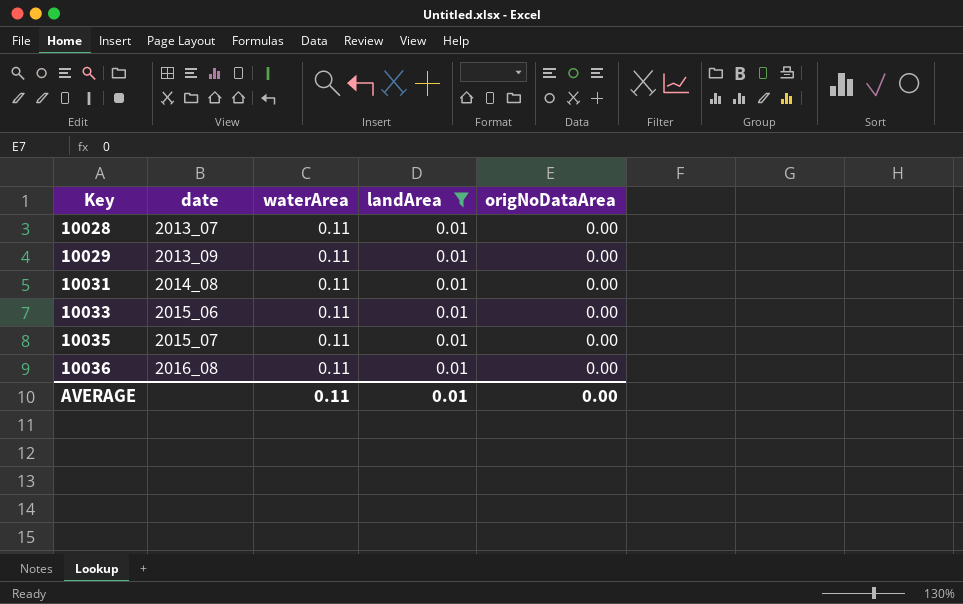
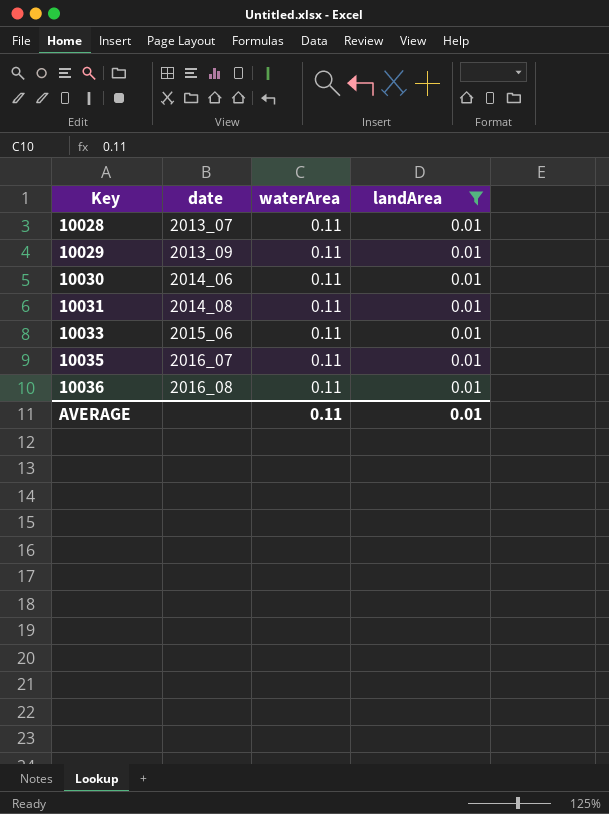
column origNoDataArea | position: 5 -> none
row 10030: none -> 2014_06 | 0.11 | 0.01
10035 | date: 2015_07 -> 2016_07

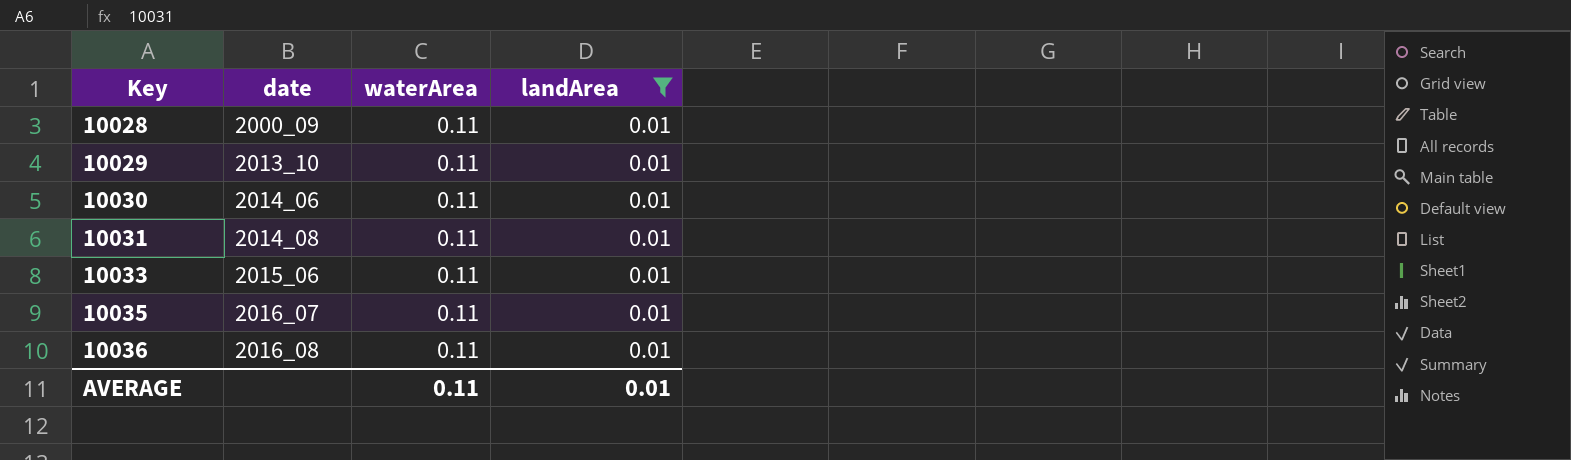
10028 | date: 2013_07 -> 2000_09
10029 | date: 2013_09 -> 2013_10

